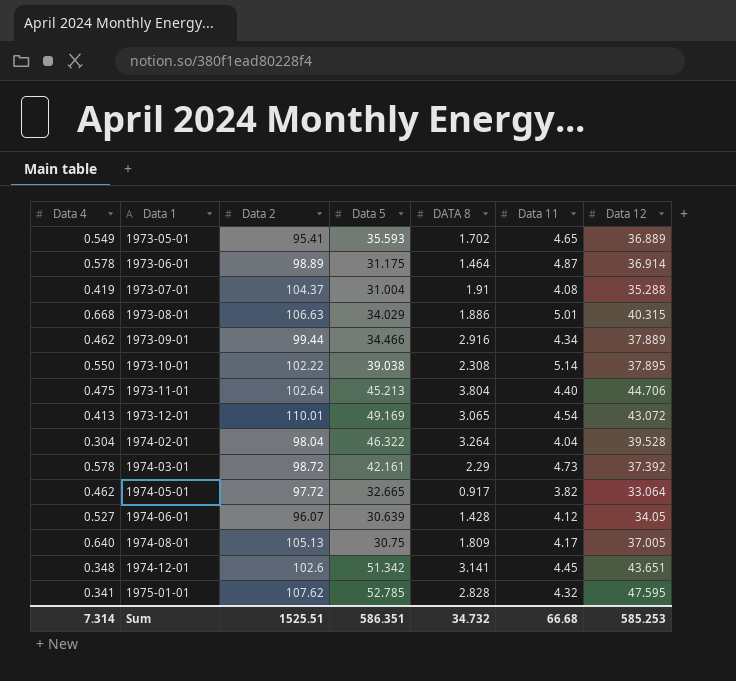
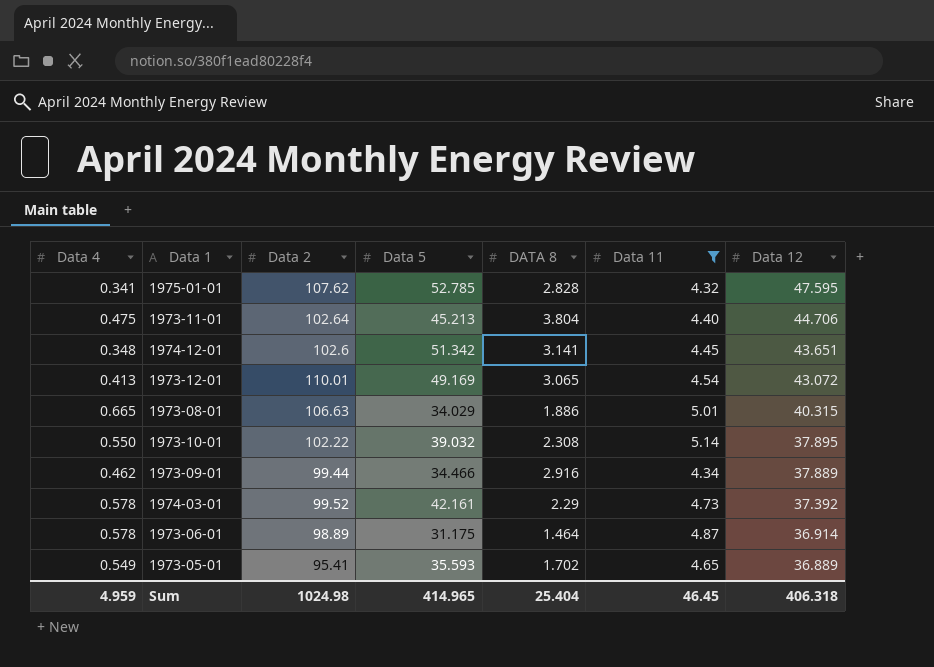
filter: none -> Data 11 >= 4.32
row order: Data 1 ascending -> Data 12 descending
1973-08-01 | Data 4: 0.668 -> 0.665
1973-10-01 | Data 5: 39.038 -> 39.032
1974-03-01 | Data 2: 98.72 -> 99.52
Sum | Data 4: 7.314 -> 4.959
Sum | Data 2: 1525.51 -> 1024.98
Sum | Data 5: 586.351 -> 414.965
Sum | DATA 8: 34.732 -> 25.404
Sum | Data 11: 66.68 -> 46.45
Sum | Data 12: 585.253 -> 406.318

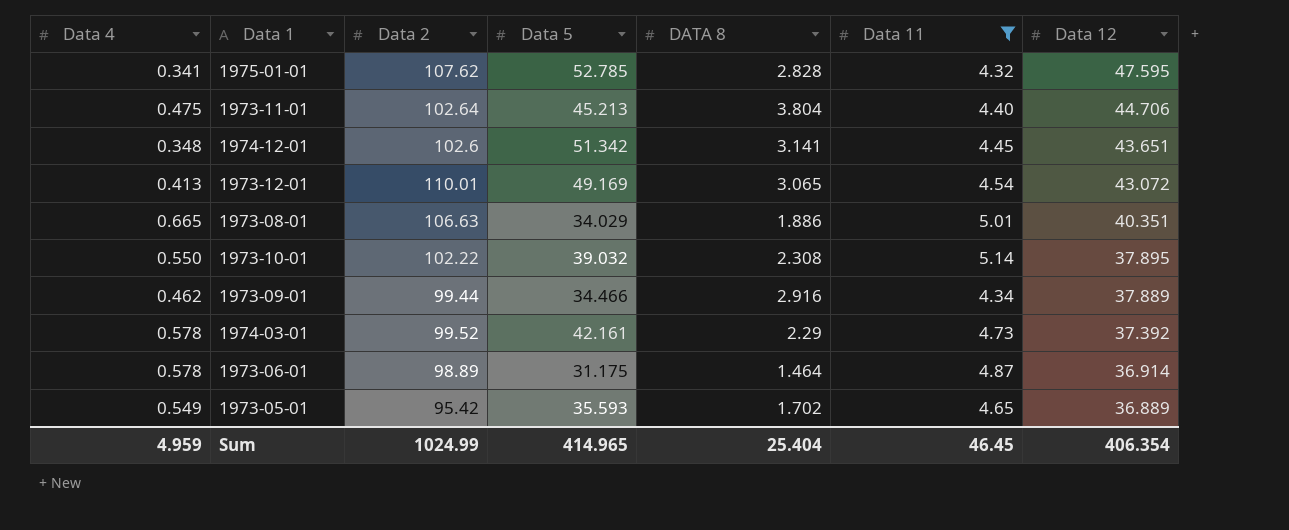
1973-08-01 | Data 12: 40.315 -> 40.351
1973-05-01 | Data 2: 95.41 -> 95.42
Sum | Data 2: 1024.98 -> 1024.99
Sum | Data 12: 406.318 -> 406.354

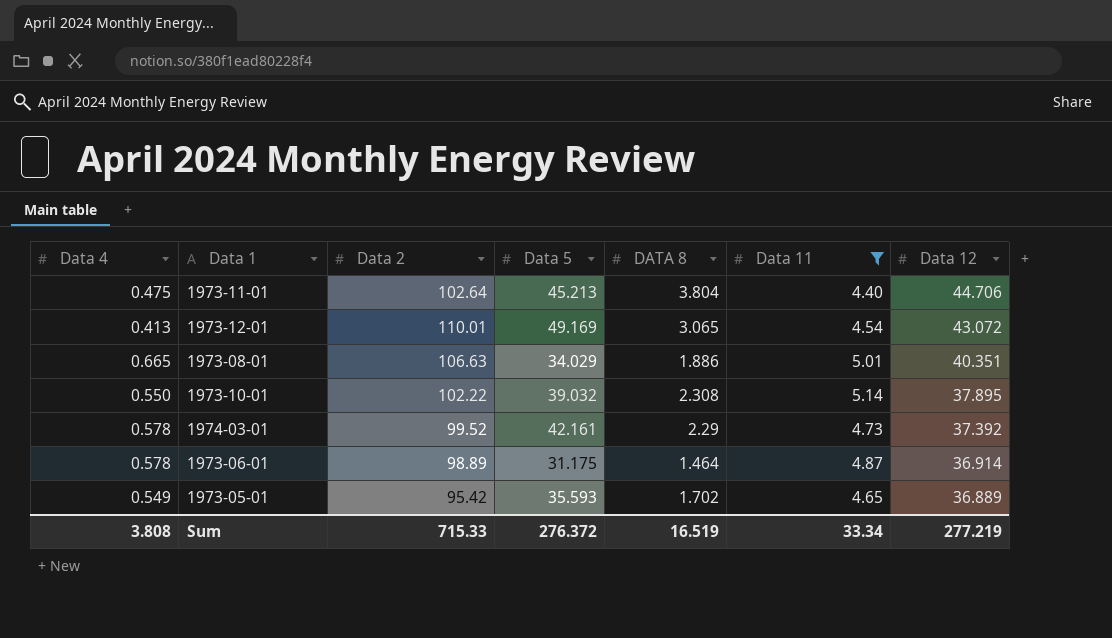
row 1975-01-01: 0.341 | 107.62 | 52.785 | 2.828 | 4.32 | 47.595 -> none
row 1974-12-01: 0.348 | 102.6 | 51.342 | 3.141 | 4.45 | 43.651 -> none
row 1973-09-01: 0.462 | 99.44 | 34.466 | 2.916 | 4.34 | 37.889 -> none
Sum | Data 4: 4.959 -> 3.808
Sum | Data 2: 1024.99 -> 715.33
Sum | Data 5: 414.965 -> 276.372
Sum | DATA 8: 25.404 -> 16.519
Sum | Data 11: 46.45 -> 33.34
Sum | Data 12: 406.354 -> 277.219

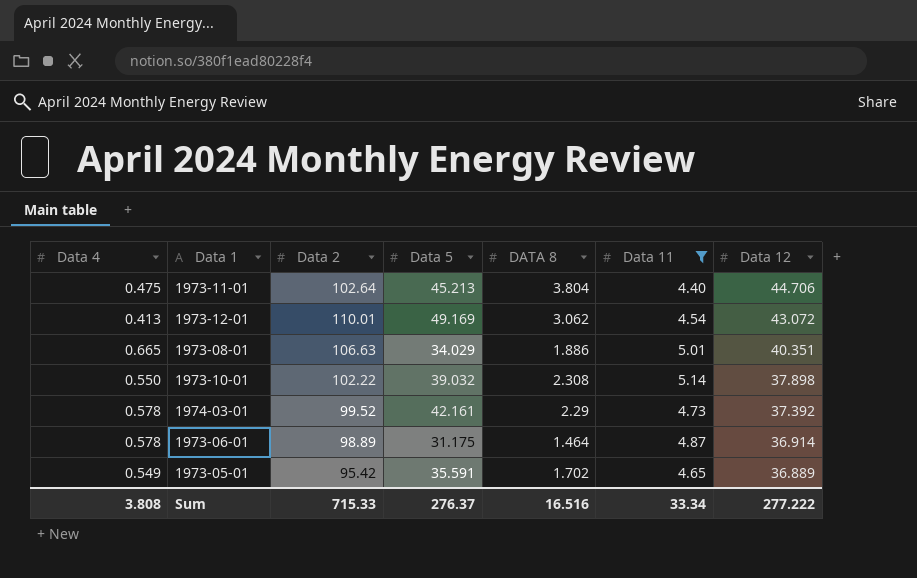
1973-12-01 | DATA 8: 3.065 -> 3.062
1973-10-01 | Data 12: 37.895 -> 37.898
1973-05-01 | Data 5: 35.593 -> 35.591
Sum | Data 5: 276.372 -> 276.37
Sum | DATA 8: 16.519 -> 16.516
Sum | Data 12: 277.219 -> 277.222

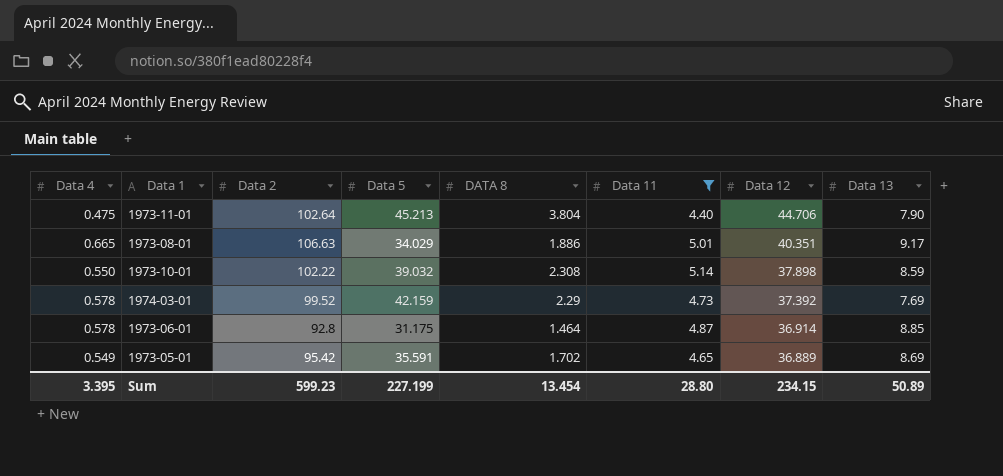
column Data 13 | position: none -> 8
row 1973-12-01: 0.413 | 110.01 | 49.169 | 3.062 | 4.54 | 43.072 -> none
1974-03-01 | Data 5: 42.161 -> 42.159
1973-06-01 | Data 2: 98.89 -> 92.8
Sum | Data 4: 3.808 -> 3.395
Sum | Data 2: 715.33 -> 599.23
Sum | Data 5: 276.37 -> 227.199
Sum | DATA 8: 16.516 -> 13.454
Sum | Data 11: 33.34 -> 28.80
Sum | Data 12: 277.222 -> 234.15

